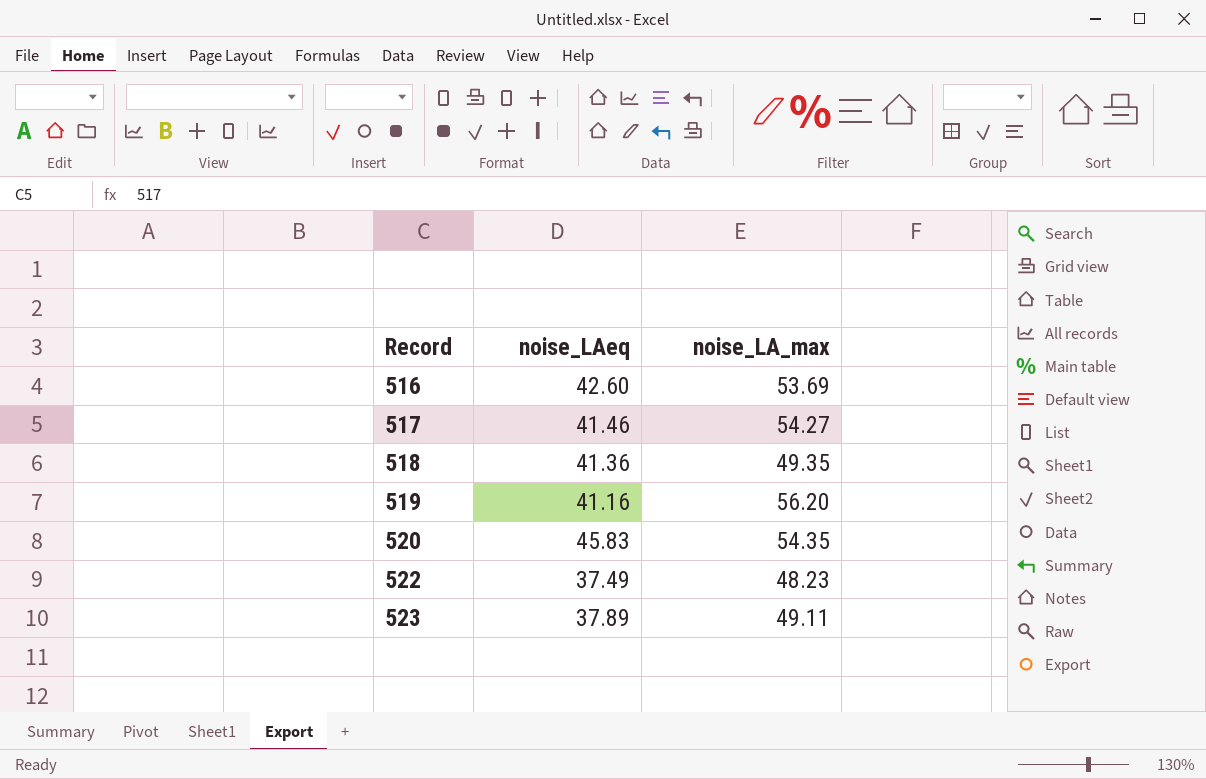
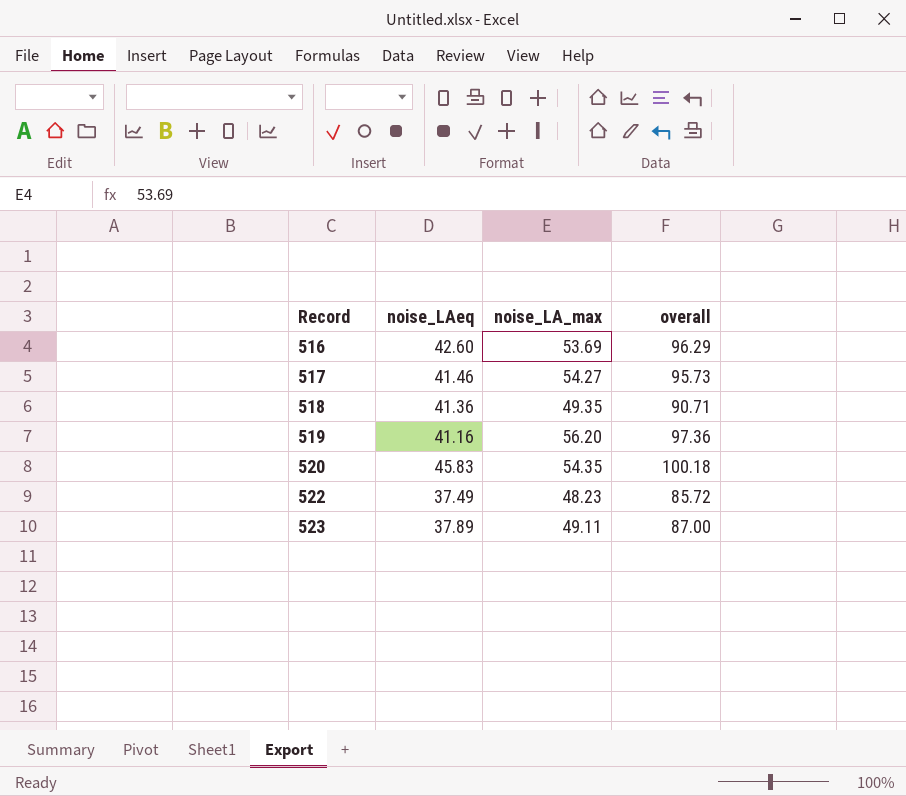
column overall | formula: none -> [noise_LAeq] + [noise_LA_max]

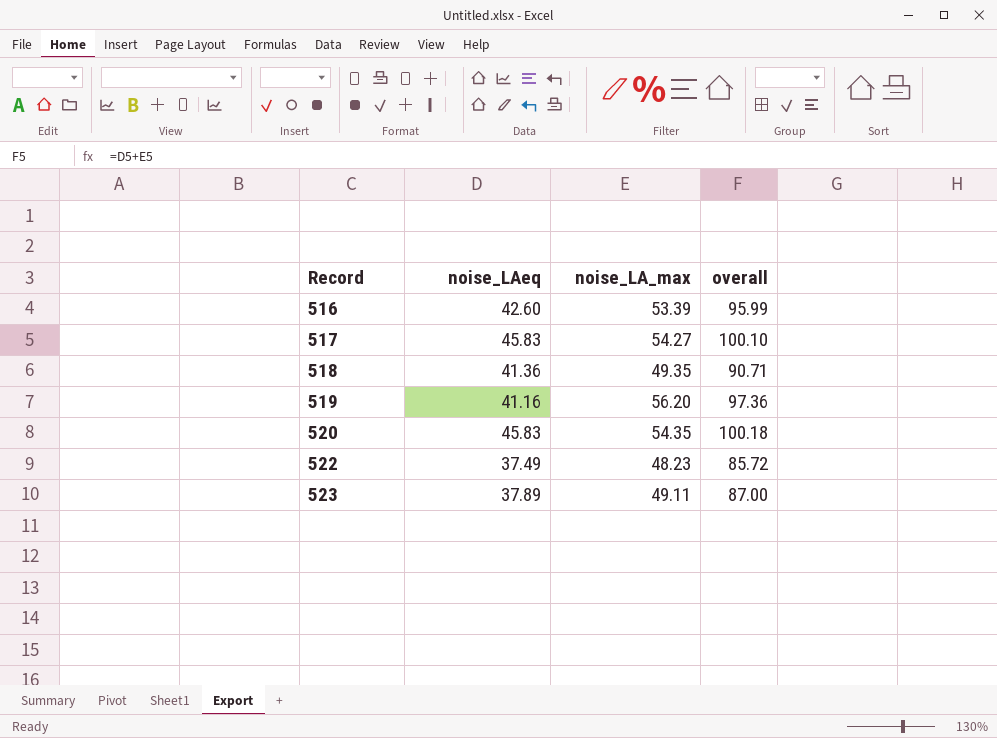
516 | noise_LA_max: 53.69 -> 53.39
516 | overall: 96.29 -> 95.99
517 | noise_LAeq: 41.46 -> 45.83
517 | overall: 95.73 -> 100.10

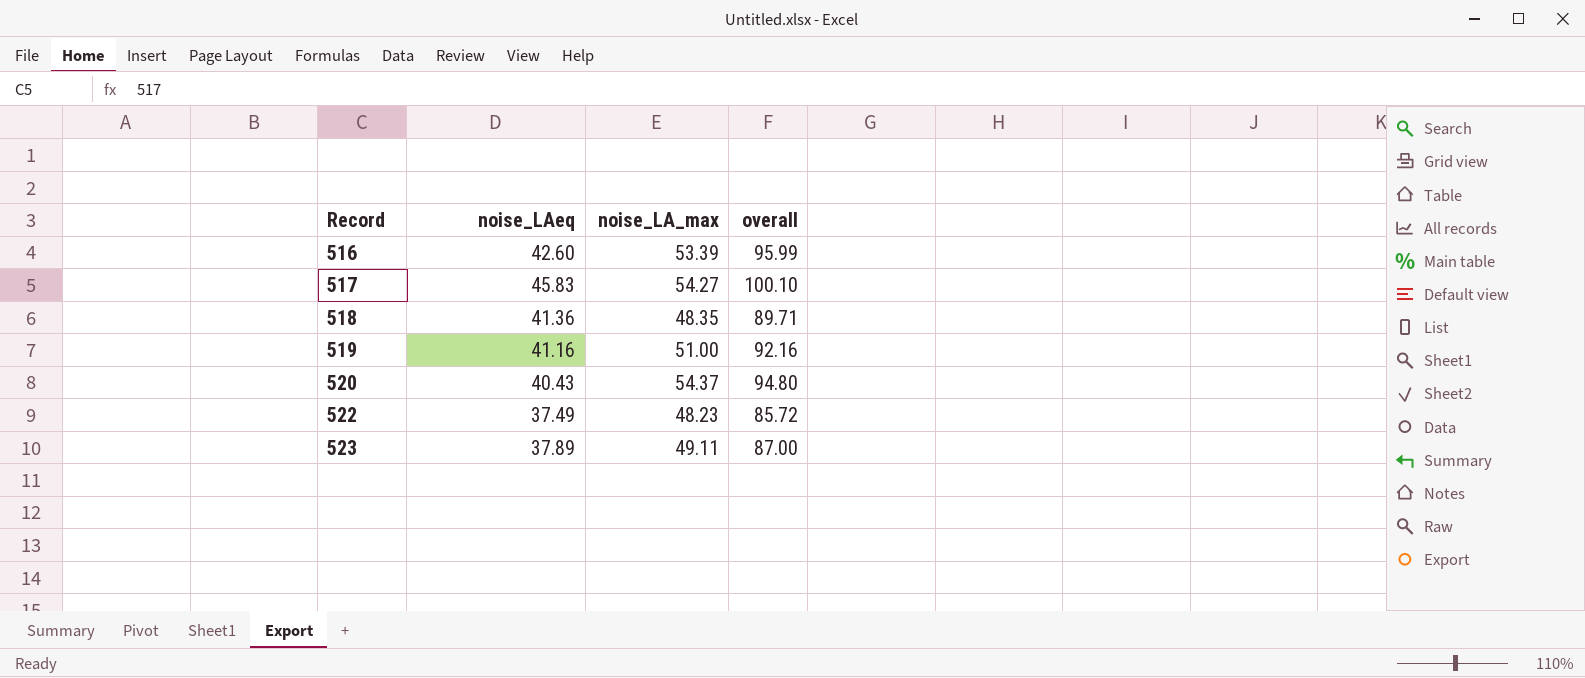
518 | noise_LA_max: 49.35 -> 48.35
518 | overall: 90.71 -> 89.71
519 | noise_LA_max: 56.20 -> 51.00
519 | overall: 97.36 -> 92.16
520 | noise_LAeq: 45.83 -> 40.43
520 | noise_LA_max: 54.35 -> 54.37
520 | overall: 100.18 -> 94.80

